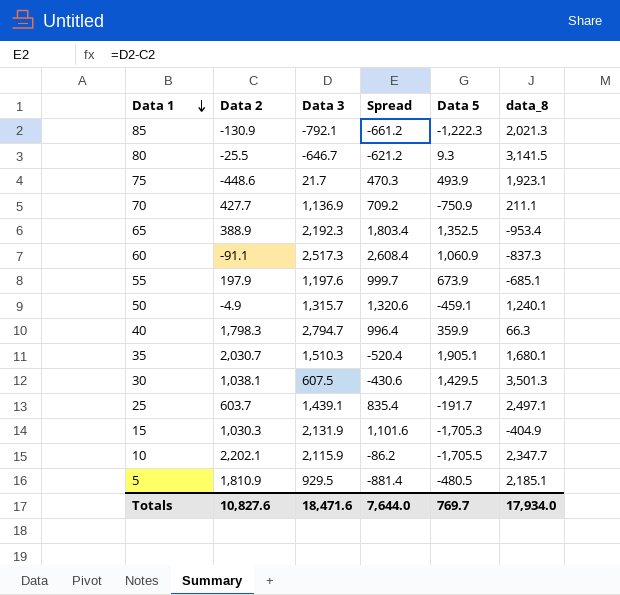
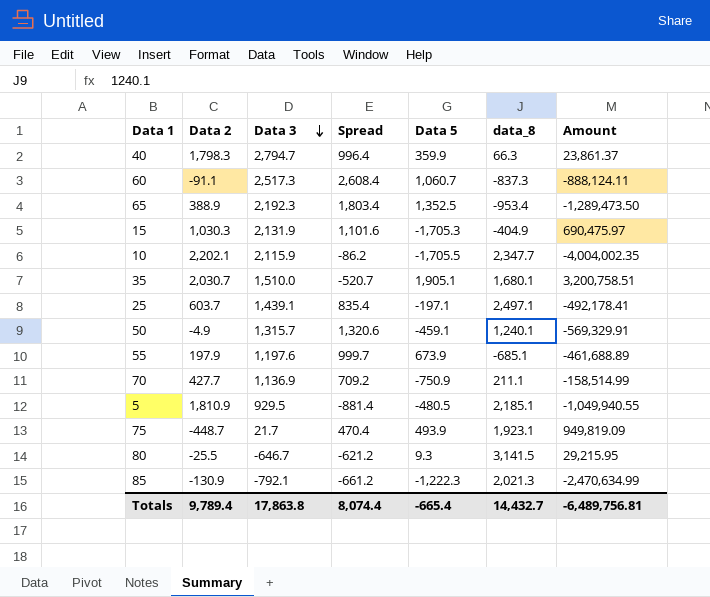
row order: Data 1 descending -> Data 3 descending
column Amount | formula: none -> [Data 5] * [data_8]
row 30: 1,038.1 | 607.5 | -430.6 | 1,429.5 | 3,501.3 -> none
60 | Data 5: 1,060.9 -> 1,060.7
35 | Data 3: 1,510.3 -> 1,510.0
35 | Spread: -520.4 -> -520.7
25 | Data 5: -191.7 -> -197.1
75 | Data 2: -448.6 -> -448.7
75 | Spread: 470.3 -> 470.4
Totals | Data 2: 10,827.6 -> 9,789.4
Totals | Data 3: 18,471.6 -> 17,863.8
Totals | Spread: 7,644.0 -> 8,074.4
Totals | Data 5: 769.7 -> -665.4
Totals | data_8: 17,934.0 -> 14,432.7

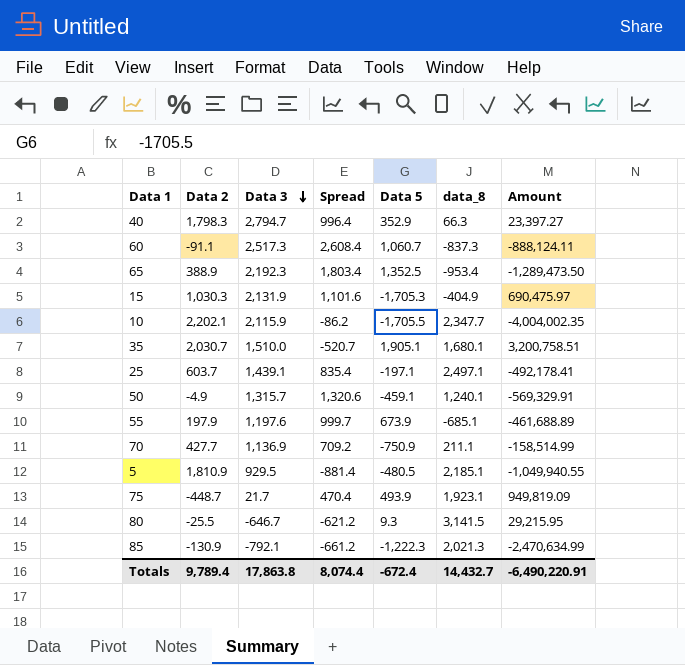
40 | Data 5: 359.9 -> 352.9
40 | Amount: 23,861.37 -> 23,397.27
Totals | Data 5: -665.4 -> -672.4
Totals | Amount: -6,489,756.81 -> -6,490,220.91

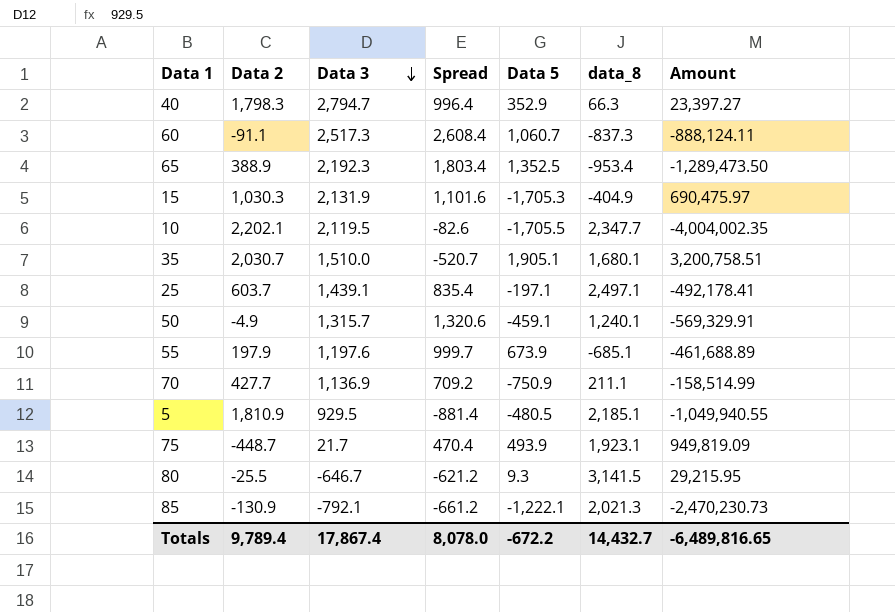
10 | Data 3: 2,115.9 -> 2,119.5
10 | Spread: -86.2 -> -82.6
85 | Data 5: -1,222.3 -> -1,222.1
85 | Amount: -2,470,634.99 -> -2,470,230.73
Totals | Data 3: 17,863.8 -> 17,867.4
Totals | Spread: 8,074.4 -> 8,078.0
Totals | Data 5: -672.4 -> -672.2
Totals | Amount: -6,490,220.91 -> -6,489,816.65

